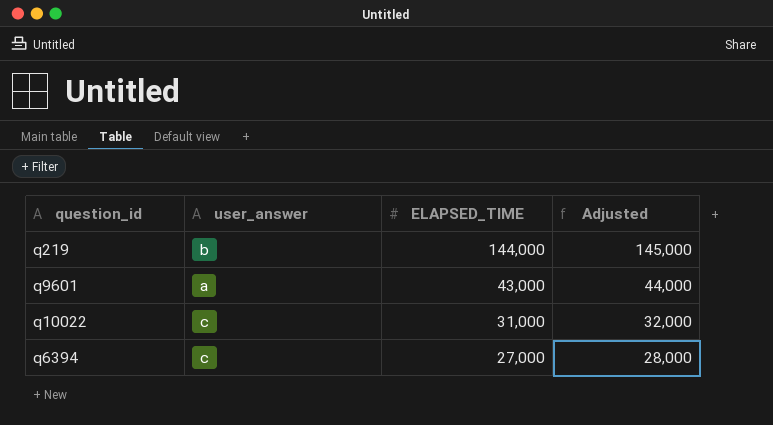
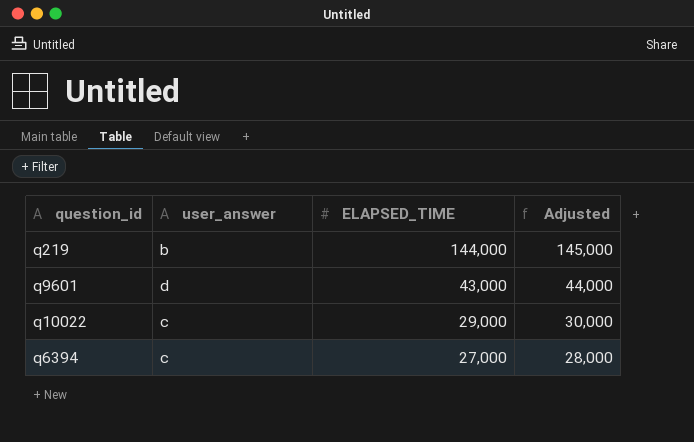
q9601 | user_answer: a -> d
q10022 | ELAPSED_TIME: 31,000 -> 29,000
q10022 | Adjusted: 32,000 -> 30,000

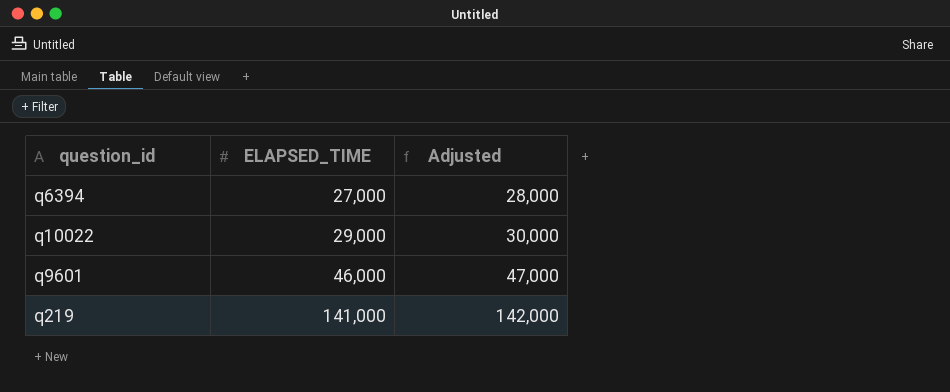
row order: ELAPSED_TIME descending -> ELAPSED_TIME ascending
column user_answer | position: 2 -> none
q9601 | ELAPSED_TIME: 43,000 -> 46,000
q9601 | Adjusted: 44,000 -> 47,000
q219 | ELAPSED_TIME: 144,000 -> 141,000
q219 | Adjusted: 145,000 -> 142,000

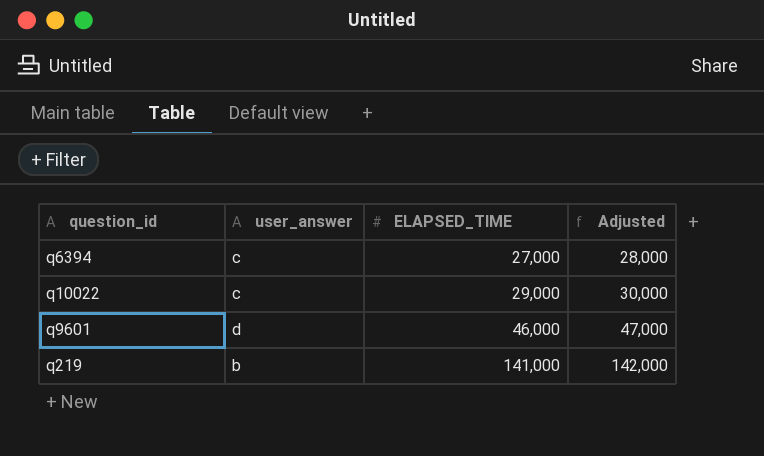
column user_answer | position: none -> 2

